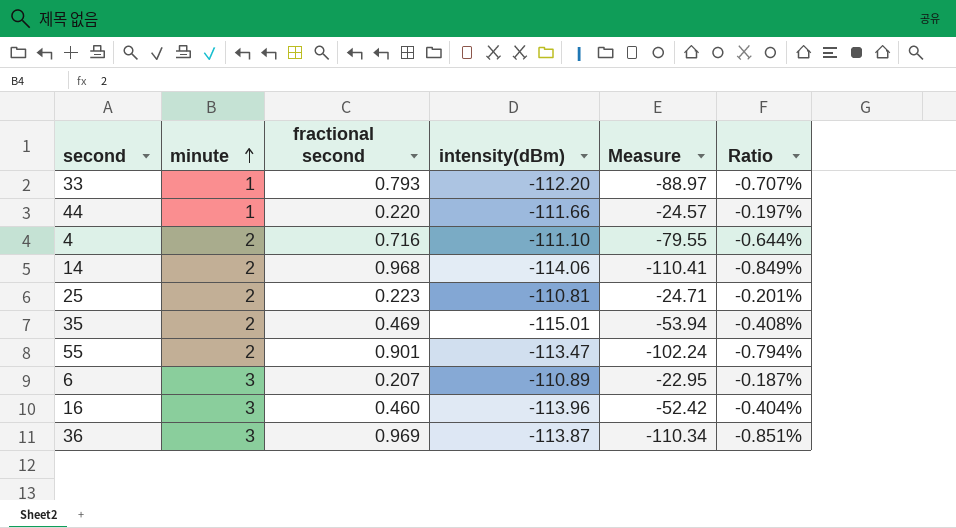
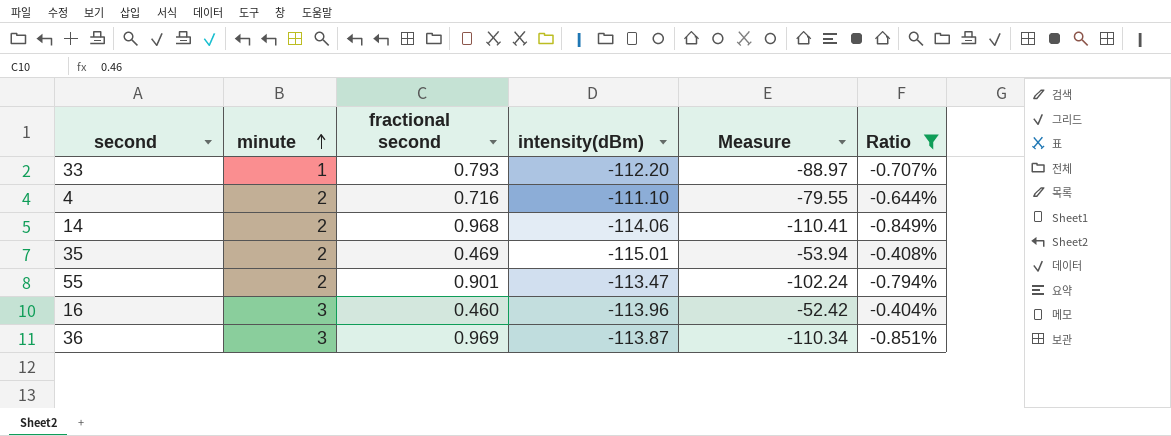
filter: none -> Ratio <= -0.404%

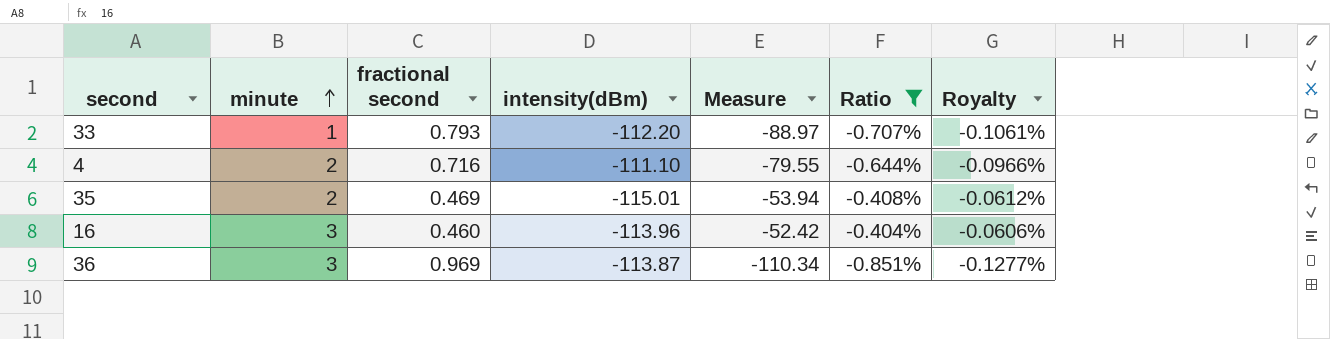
column Royalty | formula: none -> [Ratio] * 0.15
row 14: 2 | 0.968 | -114.06 | -110.41 | -0.849% -> none
row 55: 2 | 0.901 | -113.47 | -102.24 | -0.794% -> none

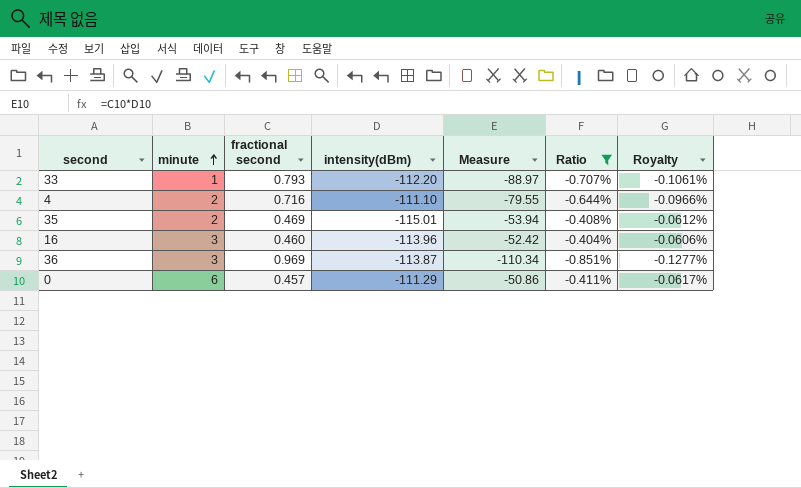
row 0: none -> 6 | 0.457 | -111.29 | -50.86 | -0.411% | -0.0617%

